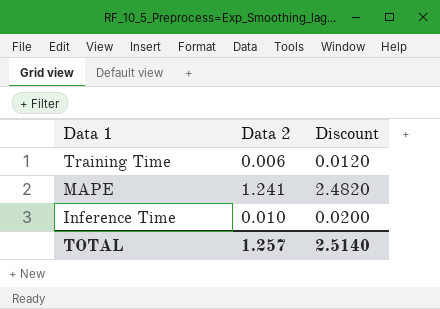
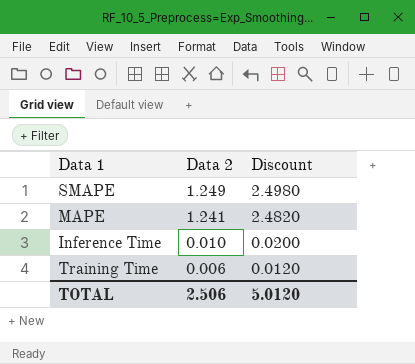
row order: Data 1 descending -> Data 2 descending
row SMAPE: none -> 1.249 | 2.4980
TOTAL | Data 2: 1.257 -> 2.506
TOTAL | Discount: 2.5140 -> 5.0120

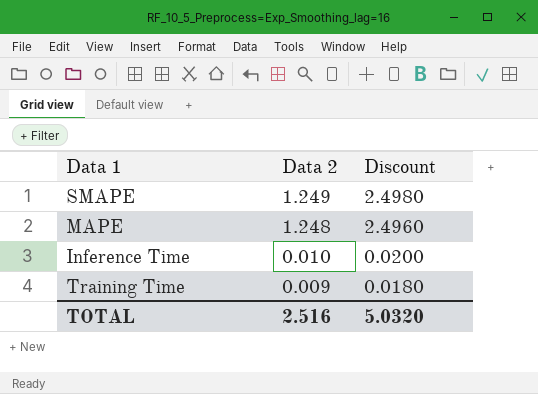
MAPE | Data 2: 1.241 -> 1.248
MAPE | Discount: 2.4820 -> 2.4960
Training Time | Data 2: 0.006 -> 0.009
Training Time | Discount: 0.0120 -> 0.0180
TOTAL | Data 2: 2.506 -> 2.516
TOTAL | Discount: 5.0120 -> 5.0320

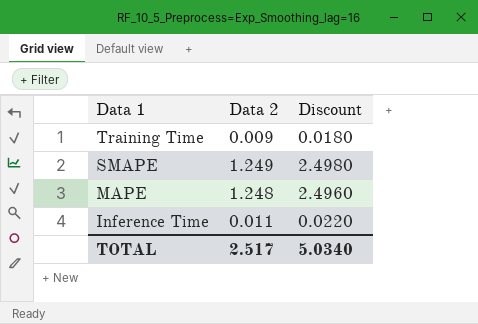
row order: Data 2 descending -> Data 1 descending
Inference Time | Data 2: 0.010 -> 0.011
Inference Time | Discount: 0.0200 -> 0.0220
TOTAL | Data 2: 2.516 -> 2.517
TOTAL | Discount: 5.0320 -> 5.0340

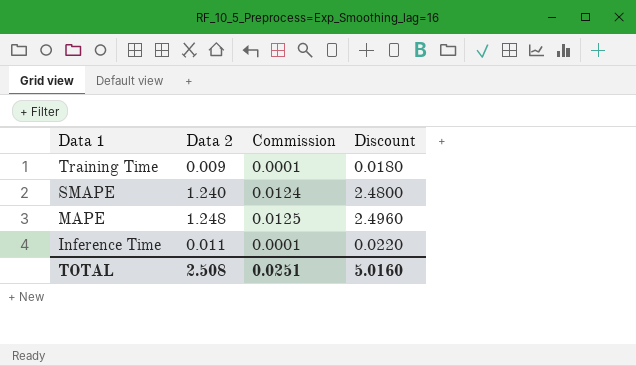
column Commission | formula: none -> [Data 2] * 0.01
SMAPE | Data 2: 1.249 -> 1.240
SMAPE | Discount: 2.4980 -> 2.4800
TOTAL | Data 2: 2.517 -> 2.508
TOTAL | Discount: 5.0340 -> 5.0160

